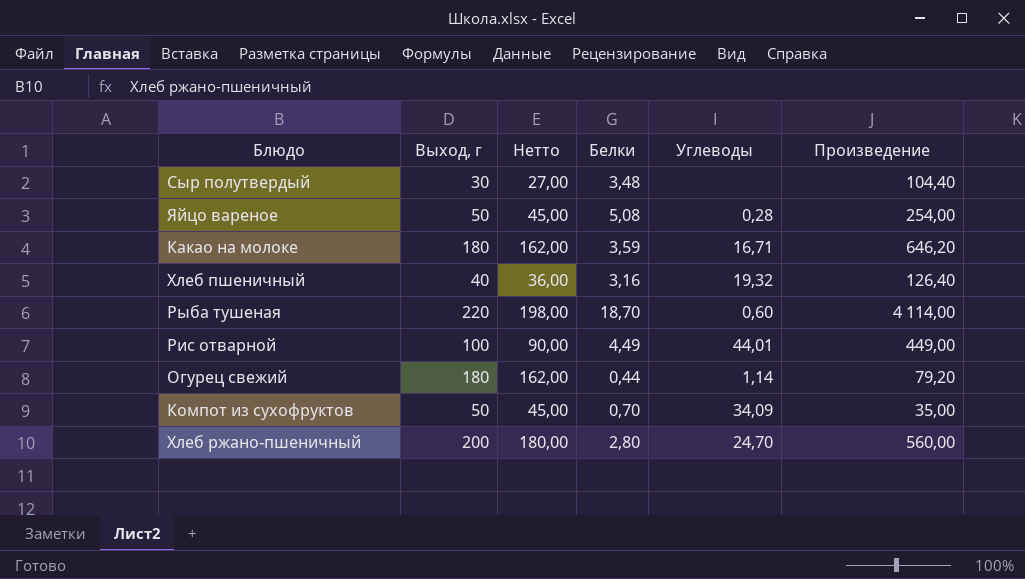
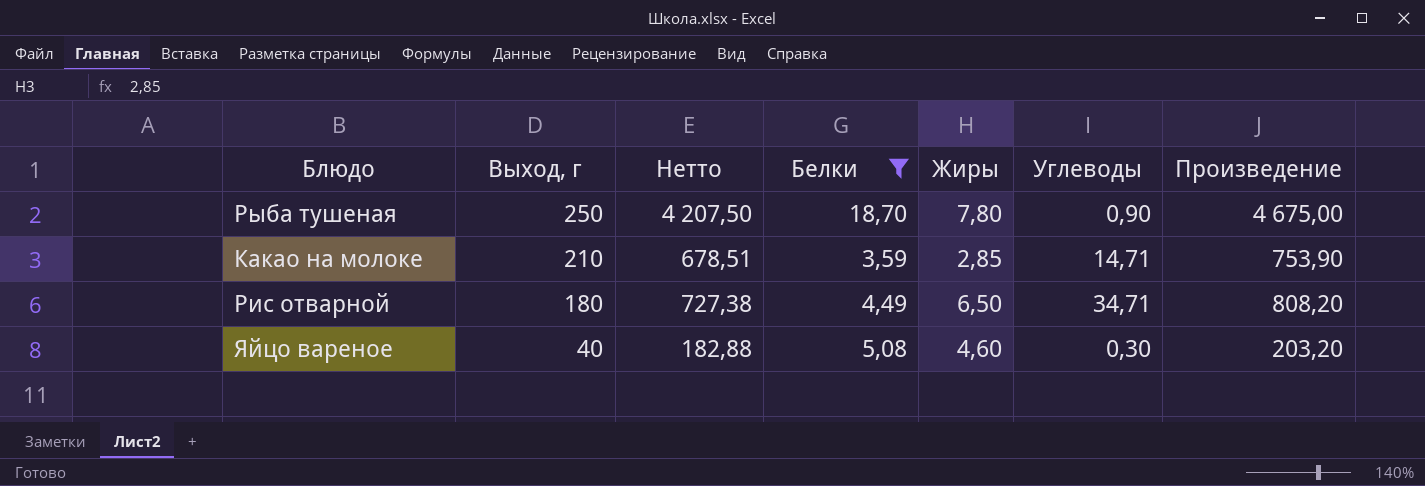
filter: none -> Белки >= 3,59
row order: none -> Выход, г descending
column Нетто | formula: [Выход, г] * 0,9 -> [Произведение] * 0,9
column Жиры | position: none -> 5
Рыба тушеная | Выход, г: 220 -> 250
Рыба тушеная | Углеводы: 0,60 -> 0,90
Рыба тушеная | Произведение: 4 114,00 -> 4 675,00
Какао на молоке | Выход, г: 180 -> 210
Какао на молоке | Углеводы: 16,71 -> 14,71
Какао на молоке | Произведение: 646,20 -> 753,90
Рис отварной | Выход, г: 100 -> 180
Рис отварной | Углеводы: 44,01 -> 34,71
Рис отварной | Произведение: 449,00 -> 808,20
Яйцо вареное | Выход, г: 50 -> 40
Яйцо вареное | Углеводы: 0,28 -> 0,30
Яйцо вареное | Произведение: 254,00 -> 203,20

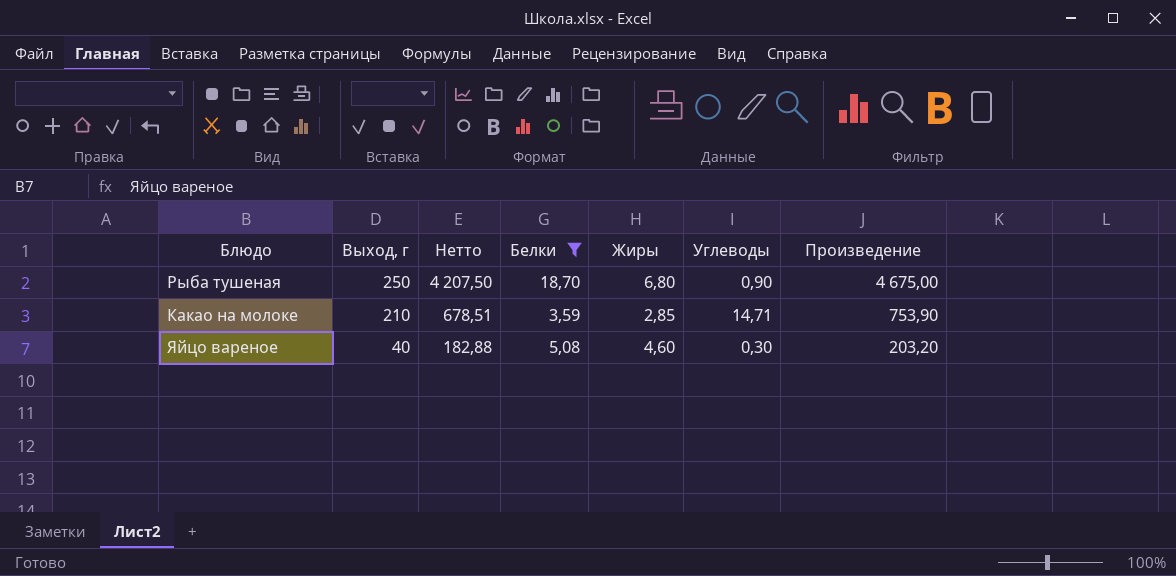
row Рис отварной: 180 | 727,38 | 4,49 | 6,50 | 34,71 | 808,20 -> none
Рыба тушеная | Жиры: 7,80 -> 6,80

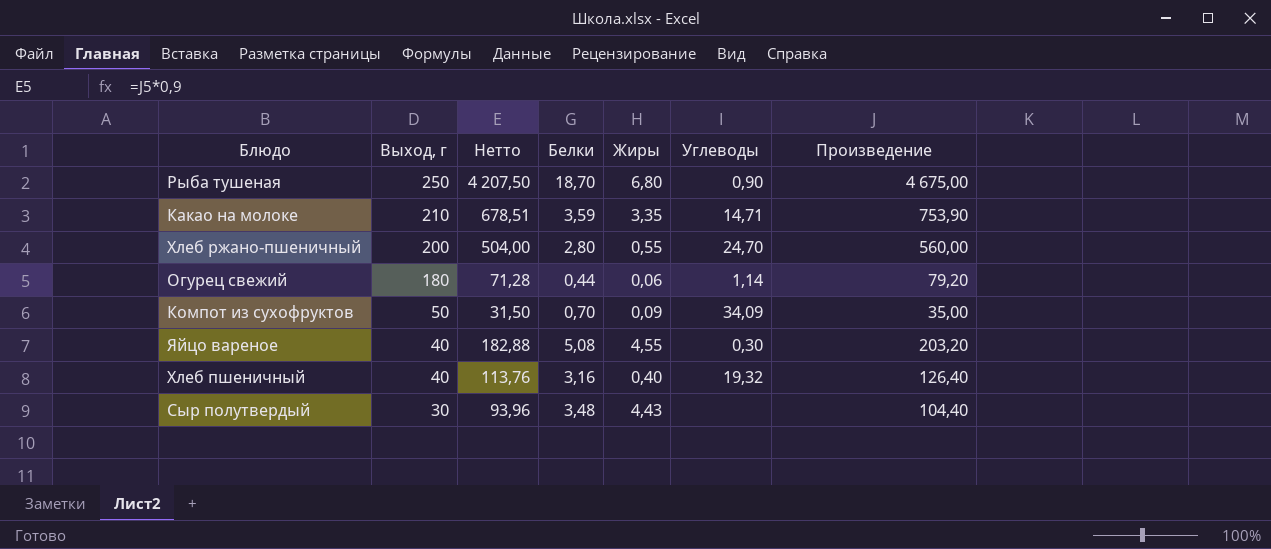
filter: Белки >= 3,59 -> none
Какао на молоке | Жиры: 2,85 -> 3,35
Яйцо вареное | Жиры: 4,60 -> 4,55

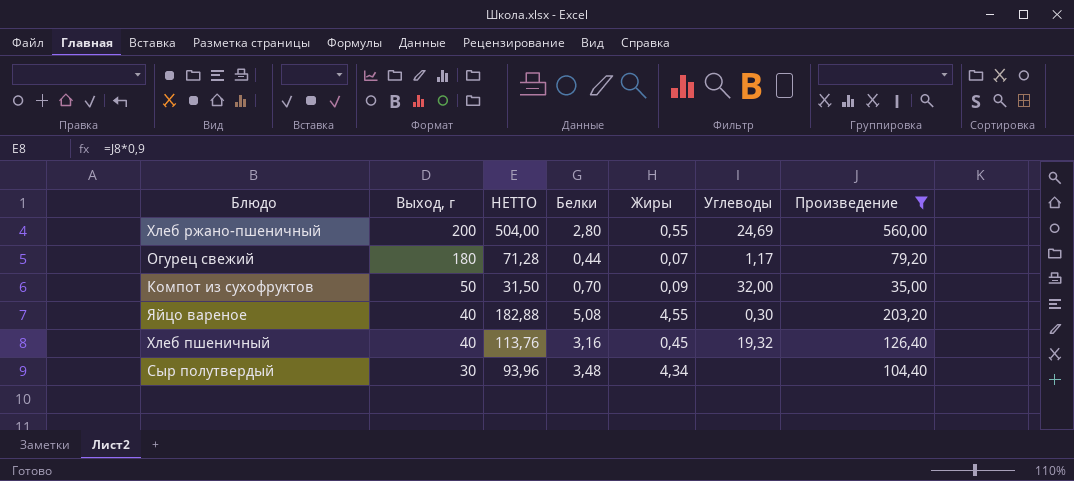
filter: none -> Произведение <= 560,00
column name: Нетто -> НЕТТО
Хлеб ржано-пшеничный | Углеводы: 24,70 -> 24,69
Огурец свежий | Жиры: 0,06 -> 0,07
Огурец свежий | Углеводы: 1,14 -> 1,17
Компот из сухофруктов | Углеводы: 34,09 -> 32,00
Хлеб пшеничный | Жиры: 0,40 -> 0,45
Сыр полутвердый | Жиры: 4,43 -> 4,34

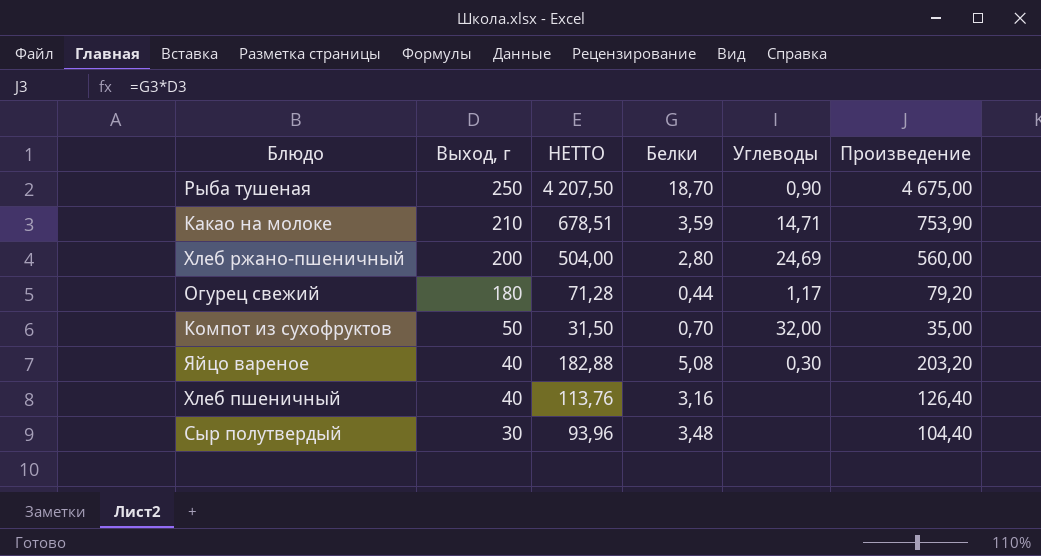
filter: Произведение <= 560,00 -> none
column Жиры | position: 5 -> none
Хлеб пшеничный | Углеводы: 19,32 -> none

